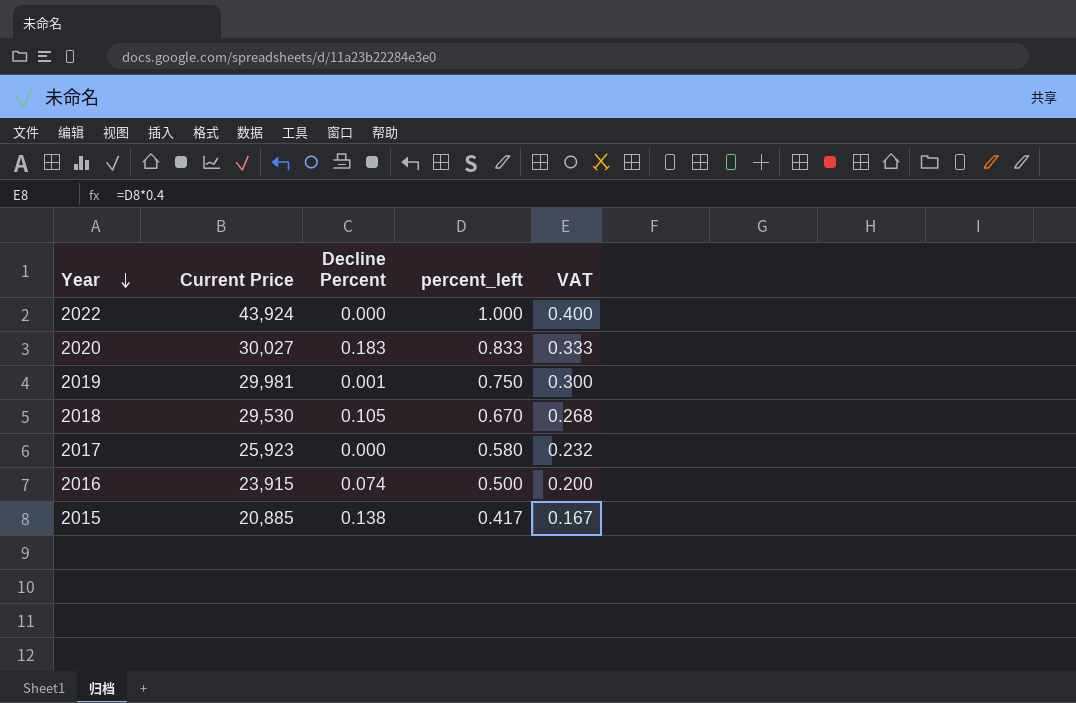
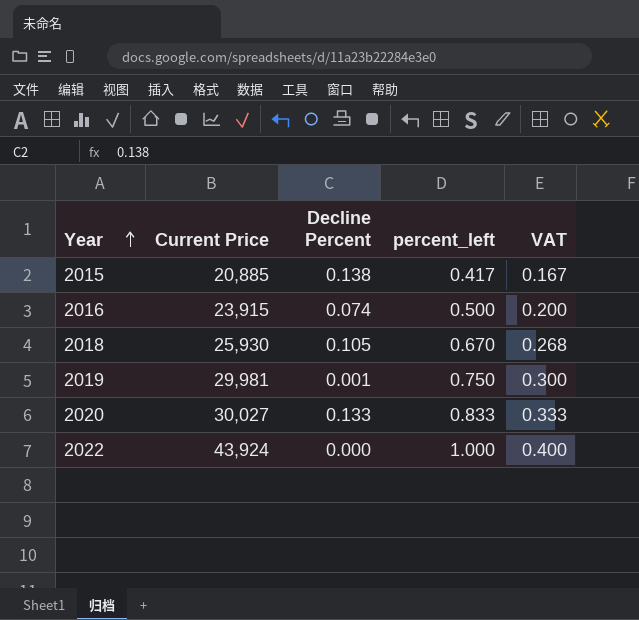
row order: Year descending -> Year ascending
row 2017: 25,923 | 0.000 | 0.580 | 0.232 -> none
2018 | Current Price: 29,530 -> 25,930
2020 | Decline Percent: 0.183 -> 0.133

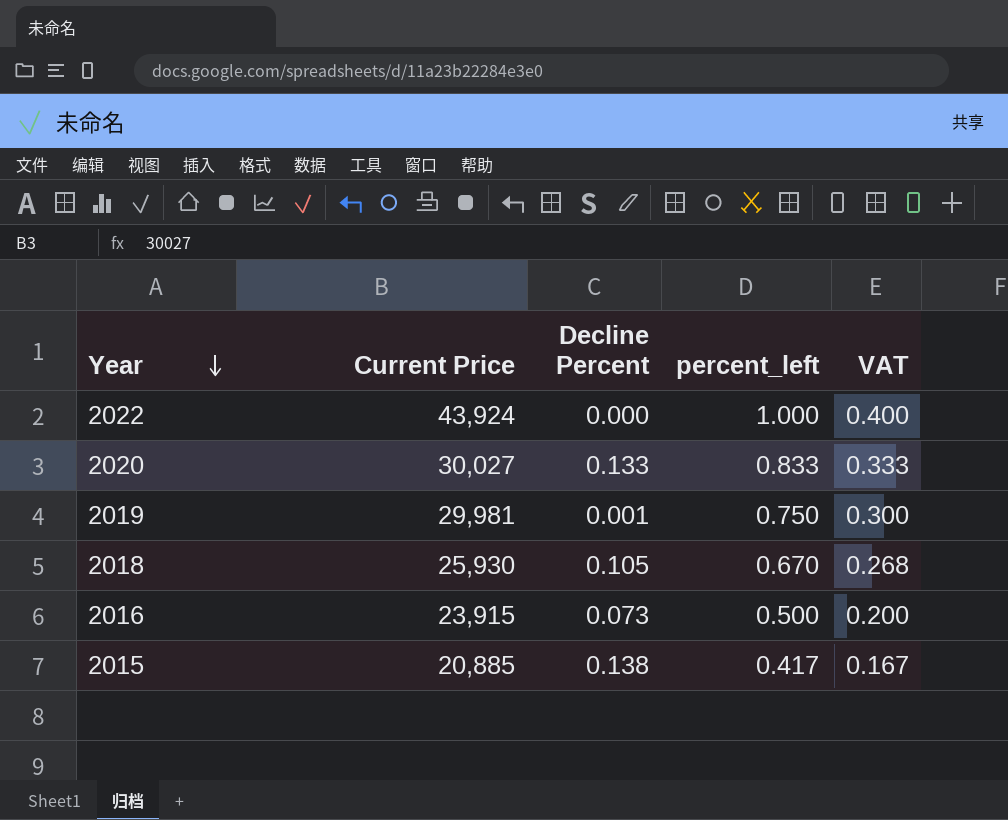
row order: Year ascending -> Year descending
2016 | Decline Percent: 0.074 -> 0.073

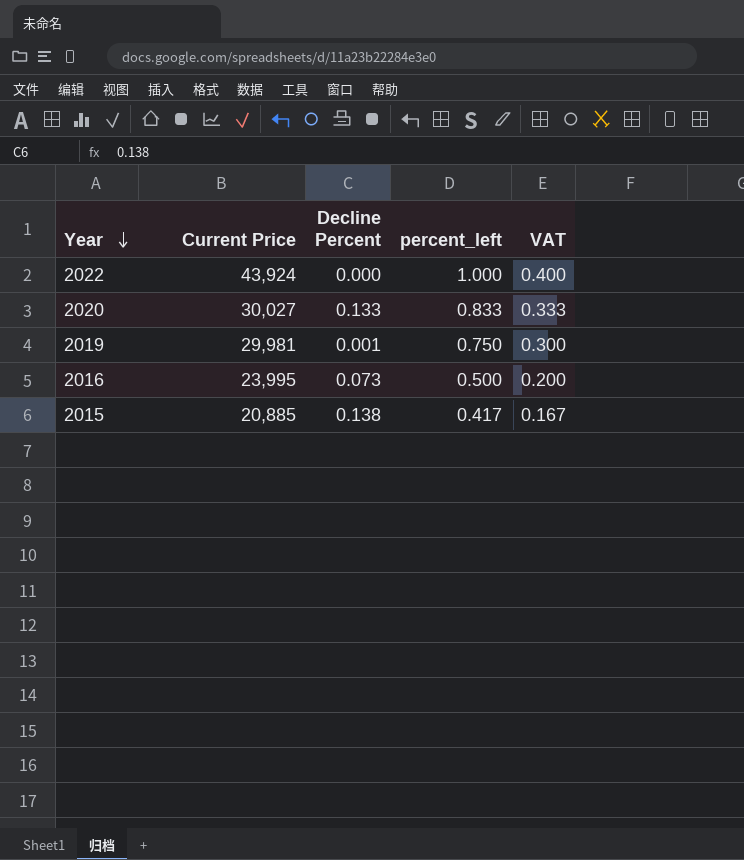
row 2018: 25,930 | 0.105 | 0.670 | 0.268 -> none
2016 | Current Price: 23,915 -> 23,995

